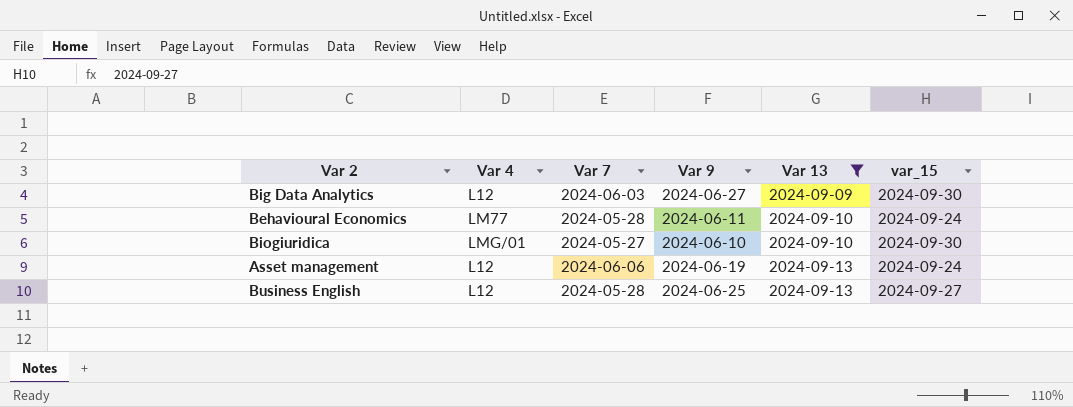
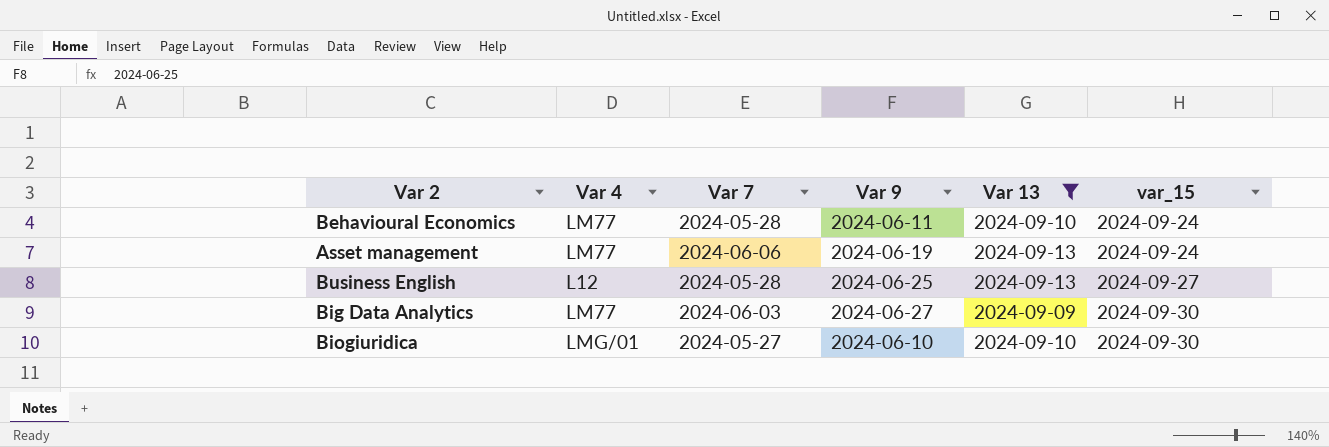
row order: Var 13 ascending -> var_15 ascending
Asset management | Var 4: L12 -> LM77
Big Data Analytics | Var 4: L12 -> LM77

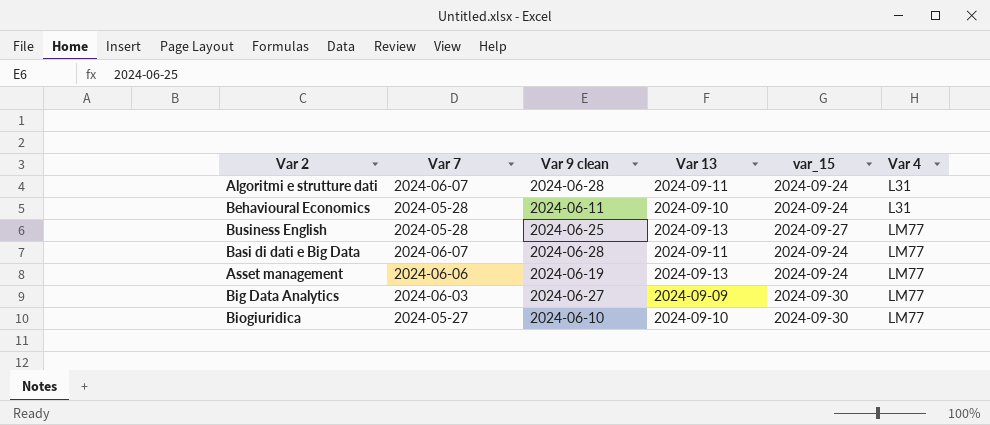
filter: Var 13 != 2024-09-11 -> none
row order: var_15 ascending -> Var 4 ascending
column name: Var 9 -> Var 9 clean
column Var 4 | position: 2 -> 6
Behavioural Economics | Var 4: LM77 -> L31
Business English | Var 4: L12 -> LM77
Biogiuridica | Var 4: LMG/01 -> LM77

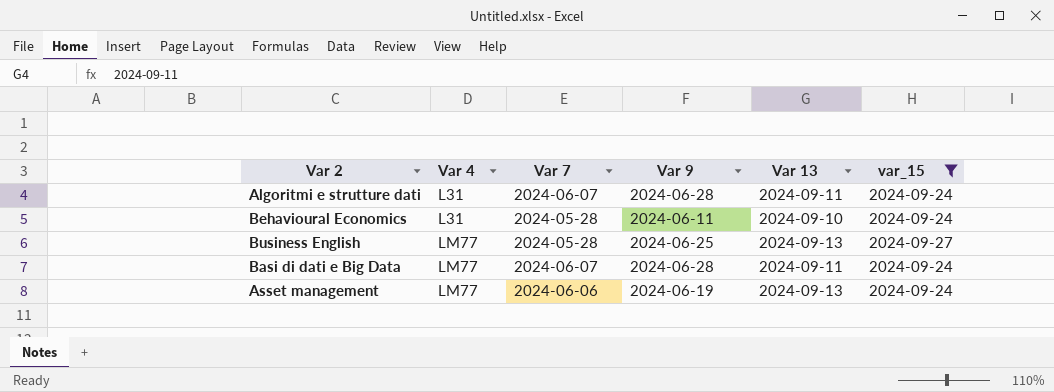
filter: none -> var_15 != 2024-09-30
column Var 4 | position: 6 -> 2
column name: Var 9 clean -> Var 9

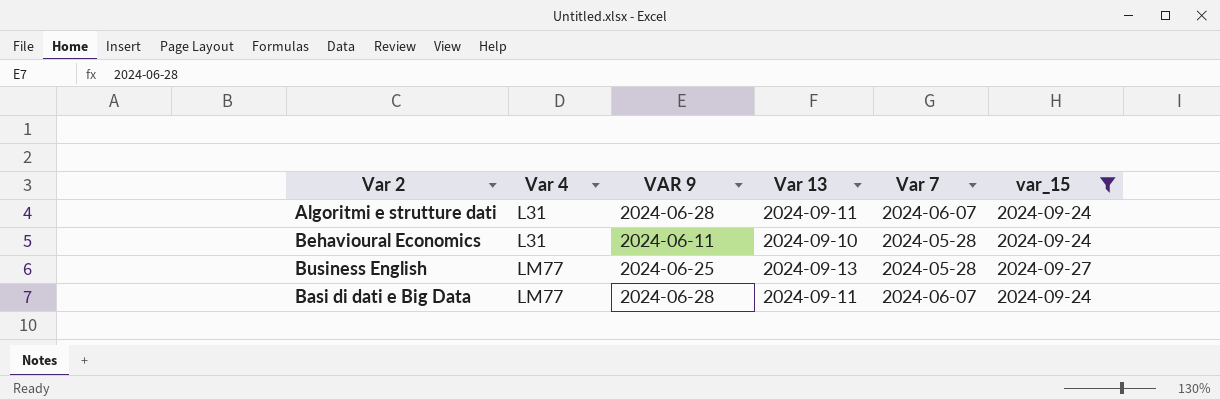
column name: Var 9 -> VAR 9
column Var 7 | position: 3 -> 5
row Asset management: LM77 | 2024-06-06 | 2024-06-19 | 2024-09-13 | 2024-09-24 -> none

